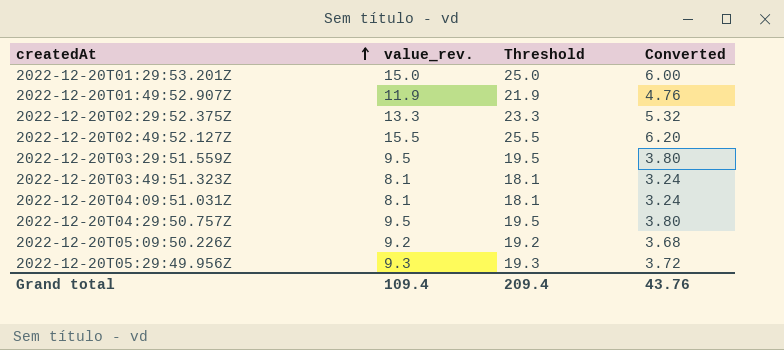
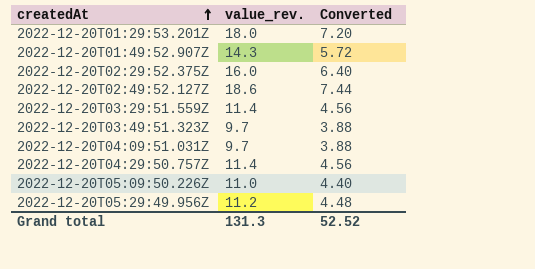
column Threshold | formula: [value_rev.] + 10 -> none
2022-12-20T01:29:53.201Z | value_rev.: 15.0 -> 18.0
2022-12-20T01:29:53.201Z | Converted: 6.00 -> 7.20
2022-12-20T01:49:52.907Z | value_rev.: 11.9 -> 14.3
2022-12-20T01:49:52.907Z | Converted: 4.76 -> 5.72
2022-12-20T02:29:52.375Z | value_rev.: 13.3 -> 16.0
2022-12-20T02:29:52.375Z | Converted: 5.32 -> 6.40
2022-12-20T02:49:52.127Z | value_rev.: 15.5 -> 18.6
2022-12-20T02:49:52.127Z | Converted: 6.20 -> 7.44
2022-12-20T03:29:51.559Z | value_rev.: 9.5 -> 11.4
2022-12-20T03:29:51.559Z | Converted: 3.80 -> 4.56
2022-12-20T03:49:51.323Z | value_rev.: 8.1 -> 9.7
2022-12-20T03:49:51.323Z | Converted: 3.24 -> 3.88
2022-12-20T04:09:51.031Z | value_rev.: 8.1 -> 9.7
2022-12-20T04:09:51.031Z | Converted: 3.24 -> 3.88
2022-12-20T04:29:50.757Z | value_rev.: 9.5 -> 11.4
2022-12-20T04:29:50.757Z | Converted: 3.80 -> 4.56
2022-12-20T05:09:50.226Z | value_rev.: 9.2 -> 11.0
2022-12-20T05:09:50.226Z | Converted: 3.68 -> 4.40
2022-12-20T05:29:49.956Z | value_rev.: 9.3 -> 11.2
2022-12-20T05:29:49.956Z | Converted: 3.72 -> 4.48
Grand total | value_rev.: 109.4 -> 131.3
Grand total | Converted: 43.76 -> 52.52

